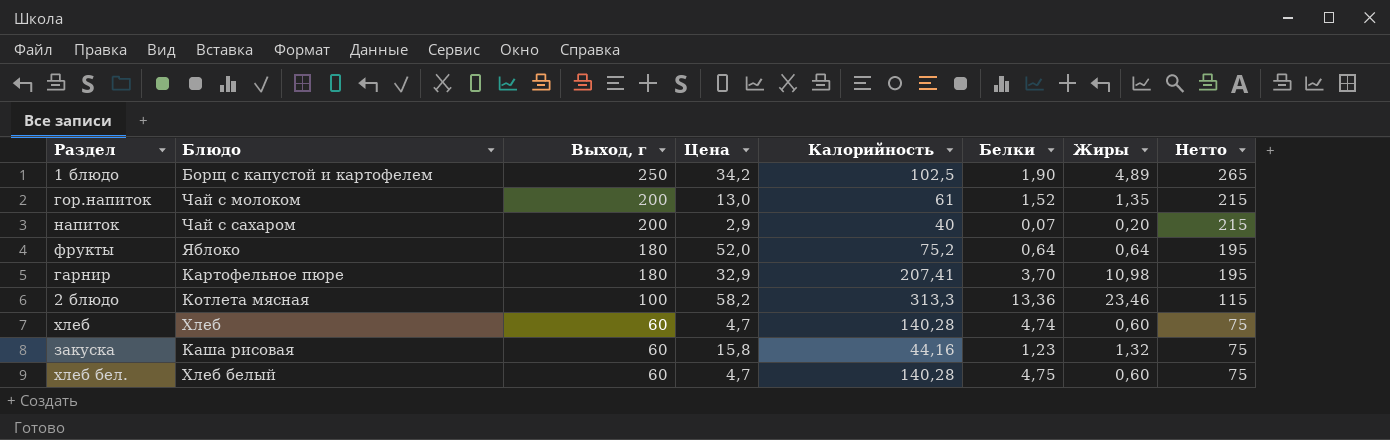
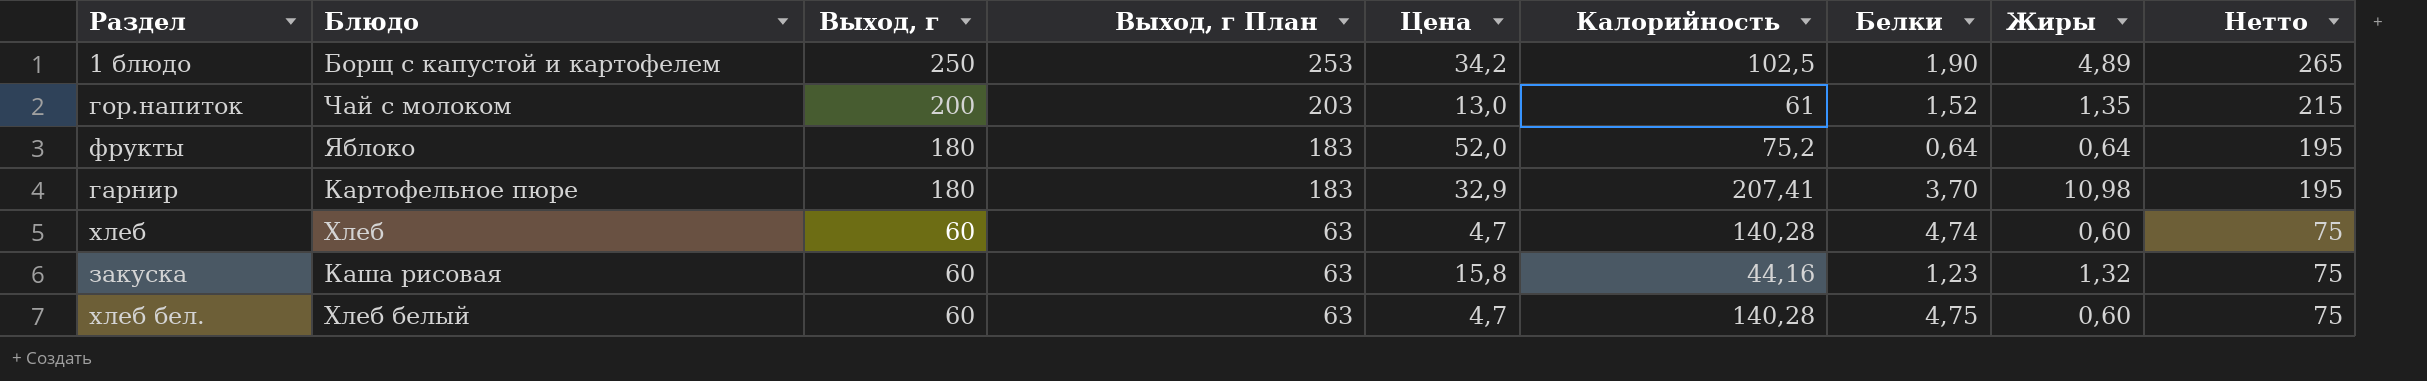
column Выход, г План | formula: none -> [Выход, г] + 3
row напиток: Чай с сахаром | 200 | 2,9 | 40 | 0,07 | 0,20 | 215 -> none
row 2 блюдо: Котлета мясная | 100 | 58,2 | 313,3 | 13,36 | 23,46 | 115 -> none

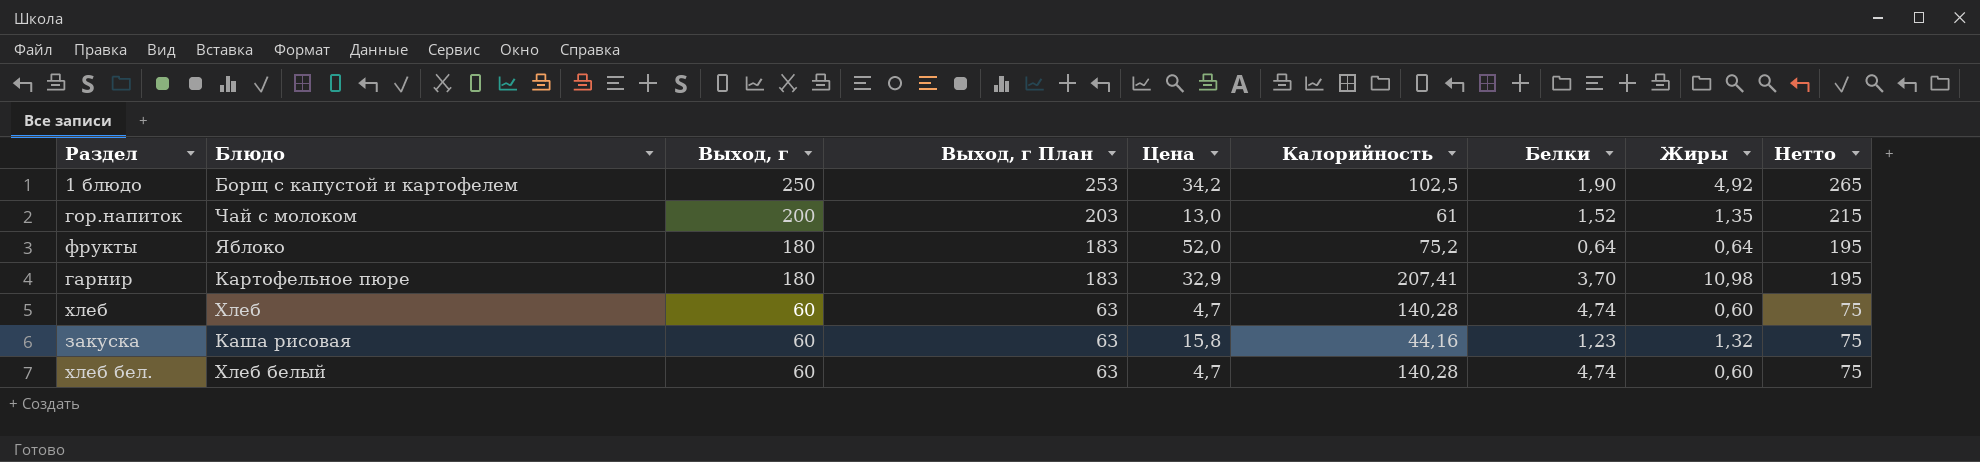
1 блюдо | Жиры: 4,89 -> 4,92
хлеб бел. | Белки: 4,75 -> 4,74

